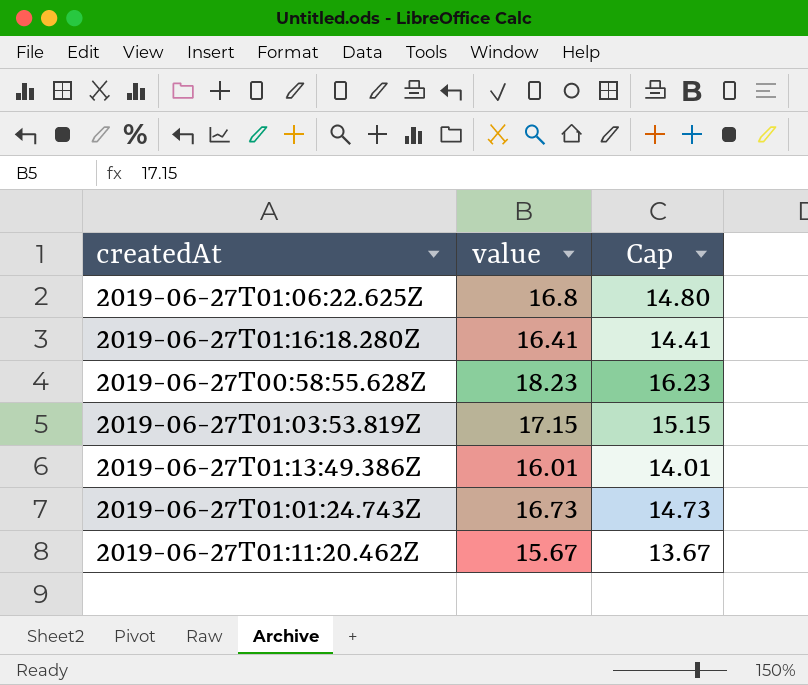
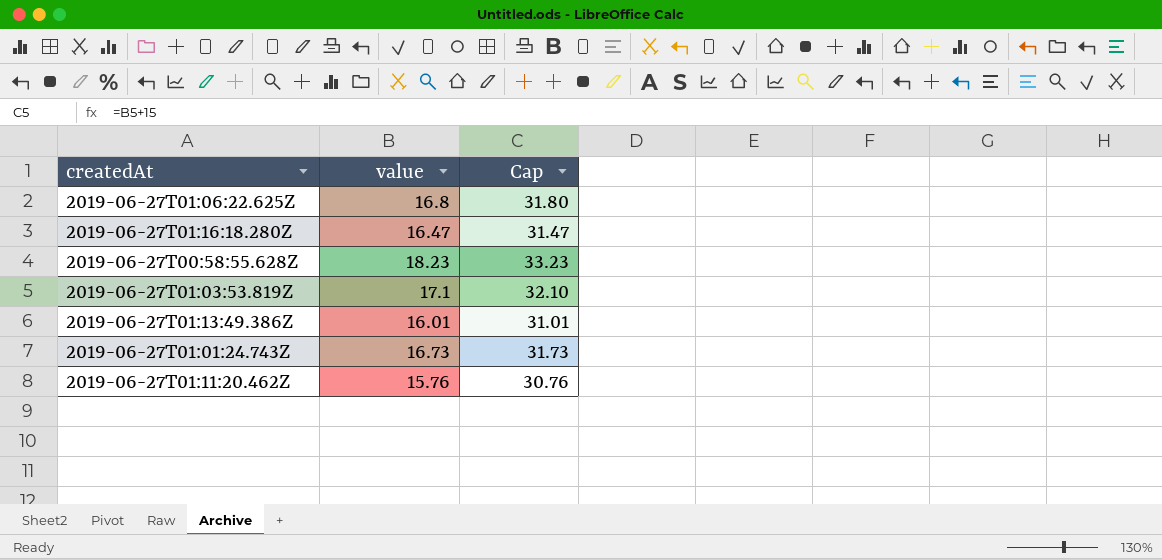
column Cap | formula: [value] - 2 -> [value] + 15
2019-06-27T01:16:18.280Z | value: 16.41 -> 16.47
2019-06-27T01:03:53.819Z | value: 17.15 -> 17.1
2019-06-27T01:11:20.462Z | value: 15.67 -> 15.76

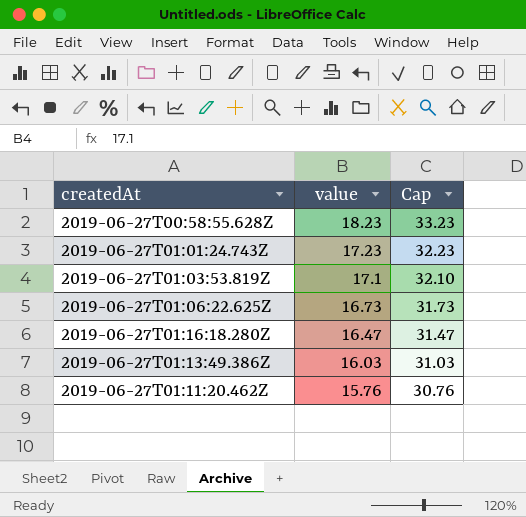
row order: none -> value descending
2019-06-27T01:01:24.743Z | value: 16.73 -> 17.23
2019-06-27T01:01:24.743Z | Cap: 31.73 -> 32.23
2019-06-27T01:06:22.625Z | value: 16.8 -> 16.73
2019-06-27T01:06:22.625Z | Cap: 31.80 -> 31.73
2019-06-27T01:13:49.386Z | value: 16.01 -> 16.03
2019-06-27T01:13:49.386Z | Cap: 31.01 -> 31.03

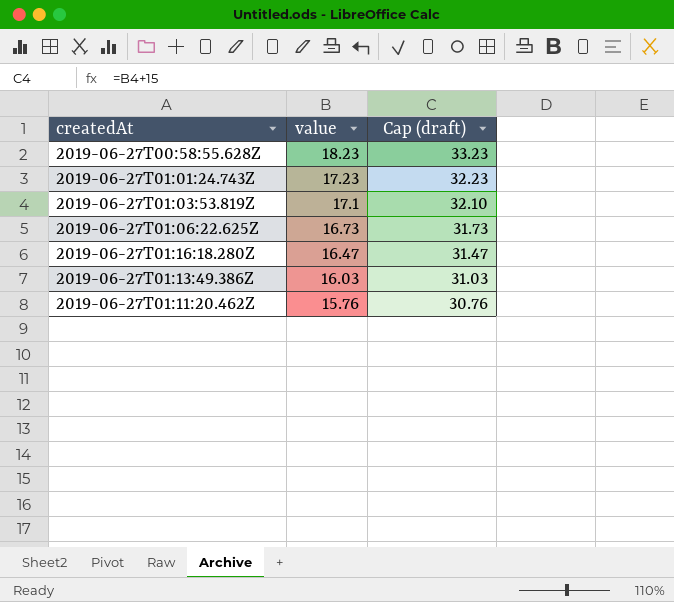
column name: Cap -> Cap (draft)

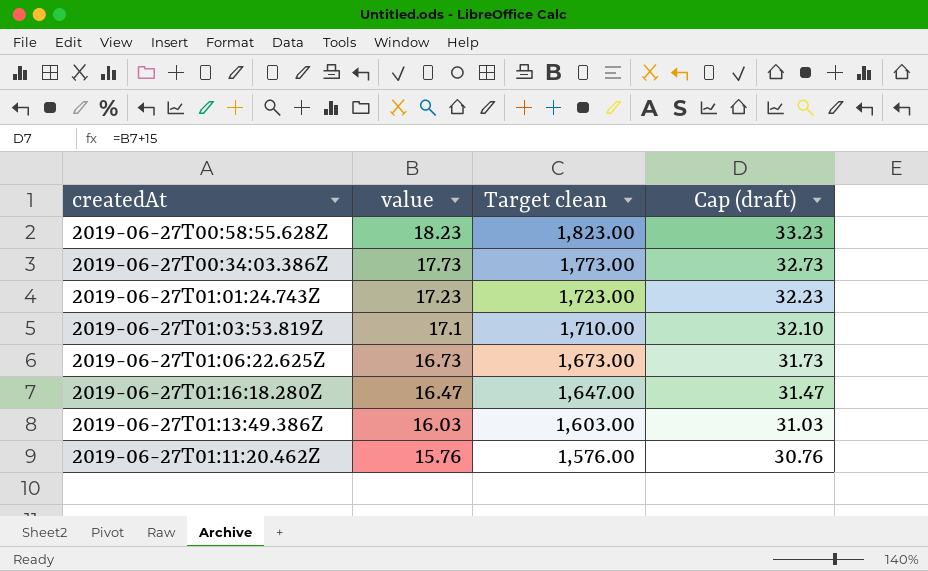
column Target clean | formula: none -> [value] * 100
row 2019-06-27T00:34:03.386Z: none -> 17.73 | 1,773.00 | 32.73

